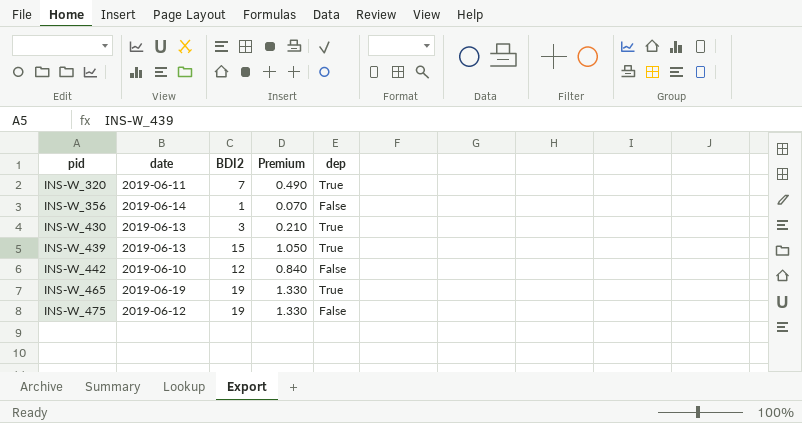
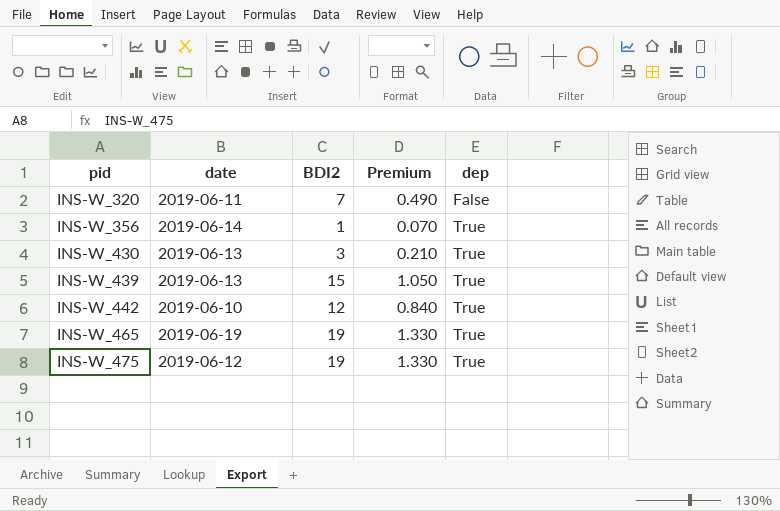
INS-W_320 | dep: True -> False
INS-W_356 | dep: False -> True
INS-W_442 | dep: False -> True
INS-W_475 | dep: False -> True

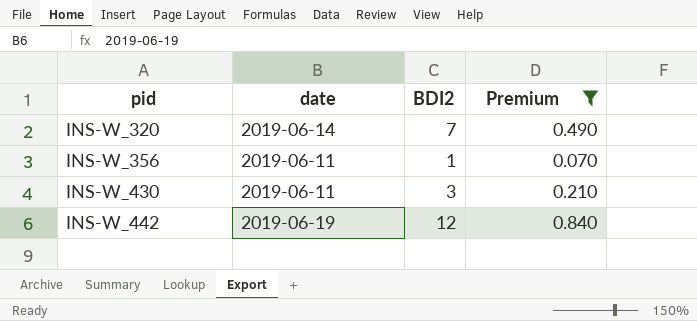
filter: none -> Premium <= 0.840
column dep | position: 5 -> none
INS-W_320 | date: 2019-06-11 -> 2019-06-14
INS-W_356 | date: 2019-06-14 -> 2019-06-11
INS-W_430 | date: 2019-06-13 -> 2019-06-11
INS-W_442 | date: 2019-06-10 -> 2019-06-19

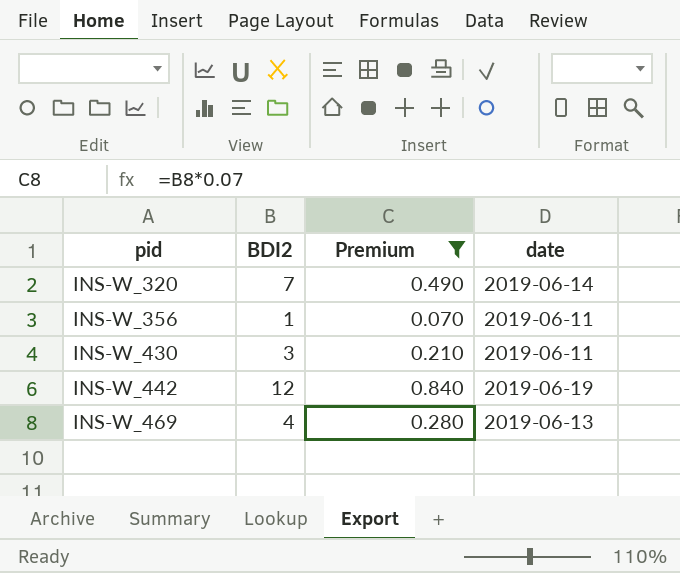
column date | position: 2 -> 4
row INS-W_469: none -> 4 | 0.280 | 2019-06-13

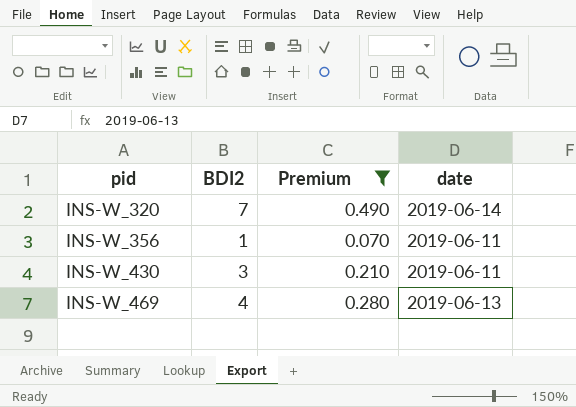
row INS-W_442: 12 | 0.840 | 2019-06-19 -> none

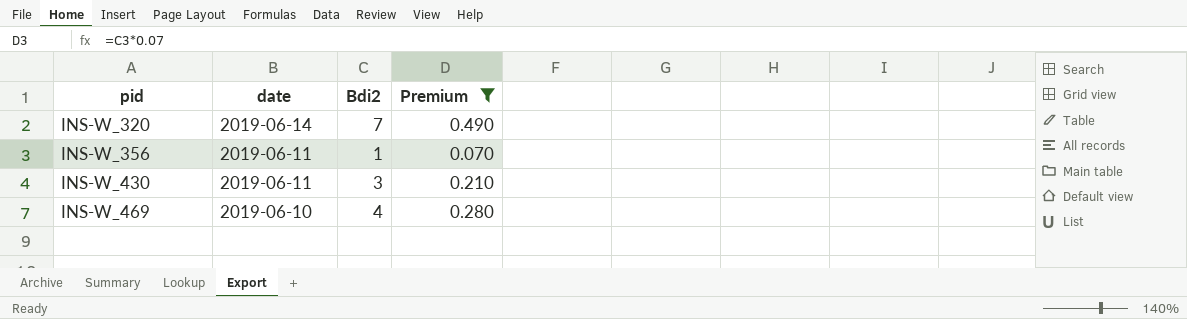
column date | position: 4 -> 2
column name: BDI2 -> Bdi2
INS-W_469 | date: 2019-06-13 -> 2019-06-10

